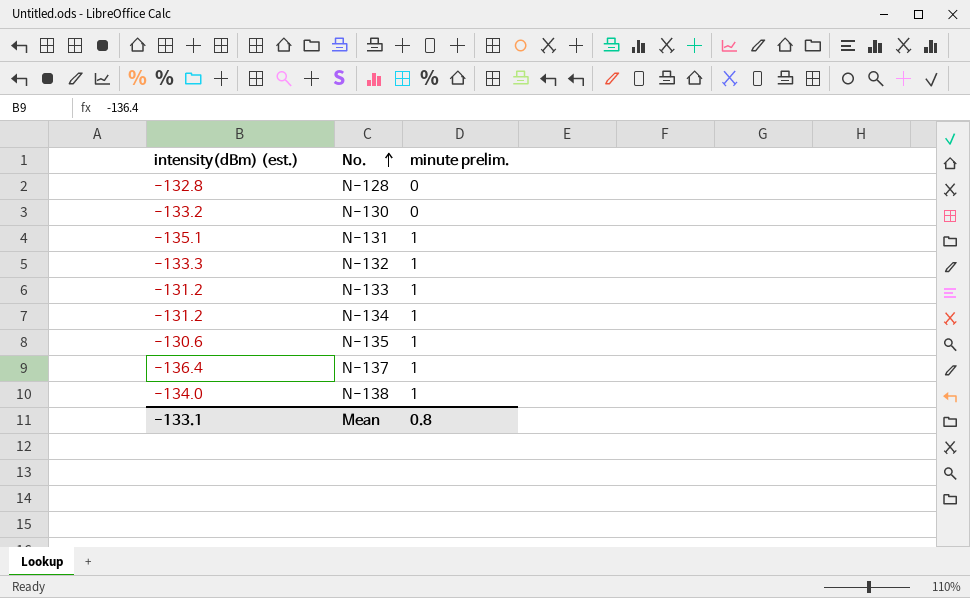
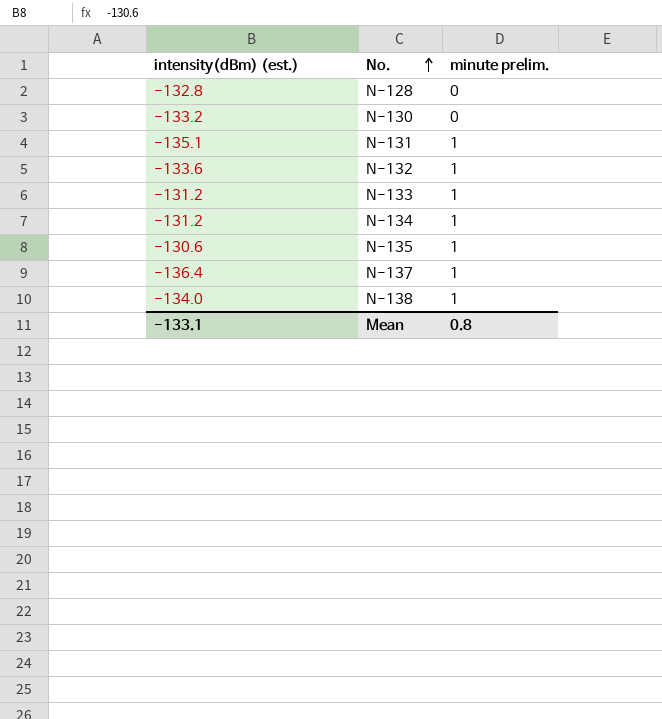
N-132 | intensity(dBm) (est.): -133.3 -> -133.6

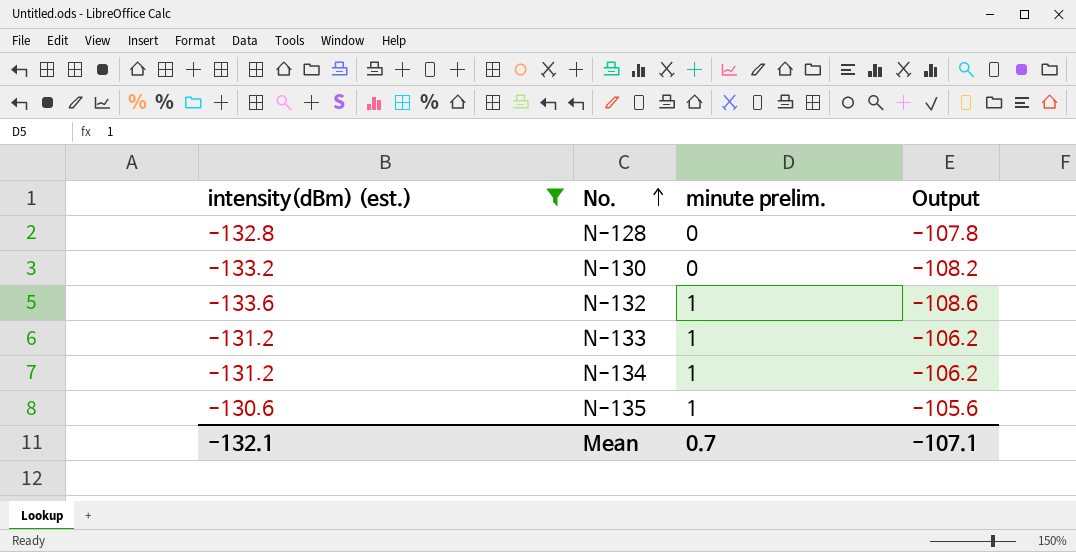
filter: none -> intensity(dBm) (est.) >= -133.6
column Output | formula: none -> [intensity(dBm) (est.)] + 25
Mean | intensity(dBm) (est.): -133.1 -> -132.1
Mean | minute prelim.: 0.8 -> 0.7

